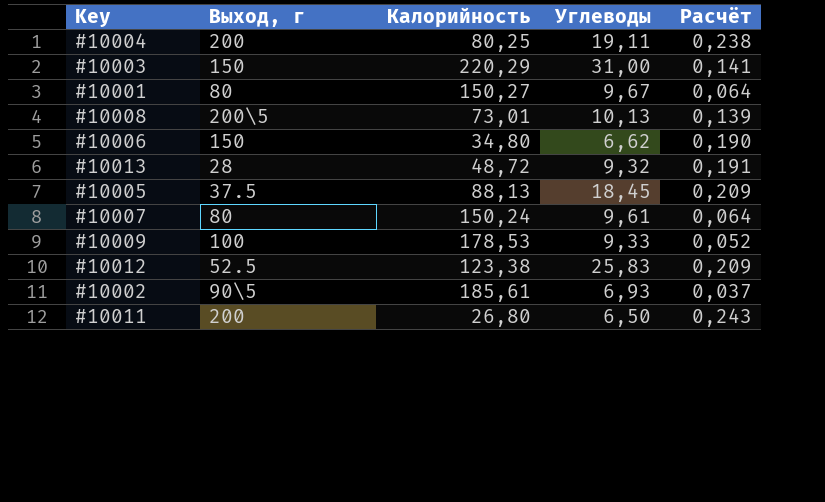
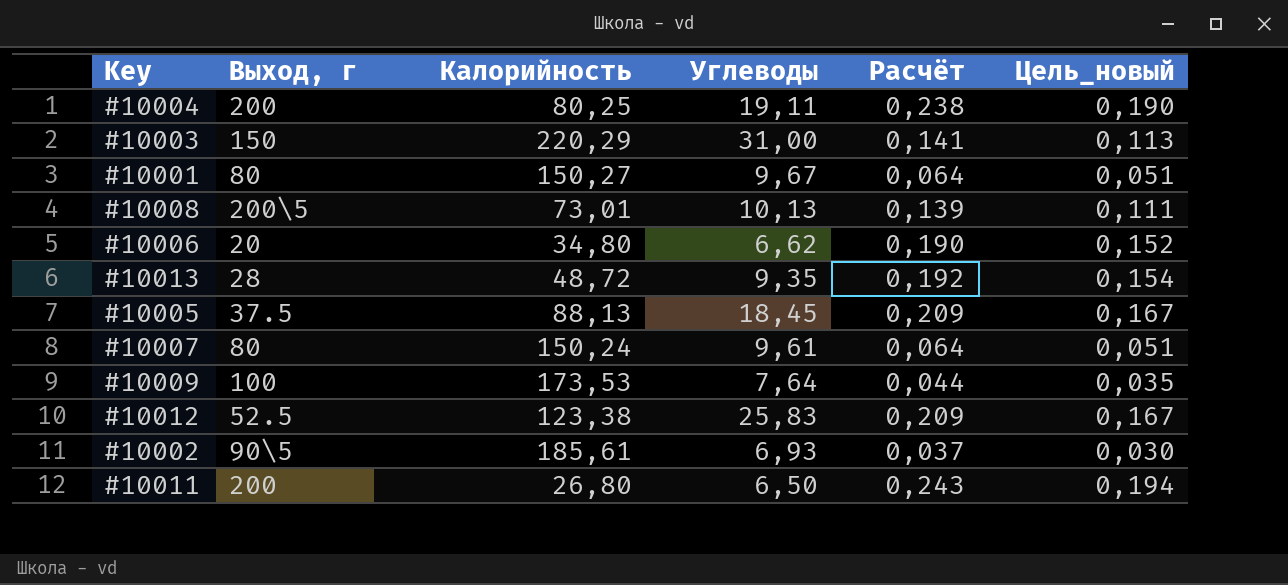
column Цель_новый | formula: none -> [Расчёт] * 0,8
#10006 | Выход, г: 150 -> 20
#10013 | Углеводы: 9,32 -> 9,35
#10013 | Расчёт: 0,191 -> 0,192
#10009 | Калорийность: 178,53 -> 173,53
#10009 | Углеводы: 9,33 -> 7,64
#10009 | Расчёт: 0,052 -> 0,044

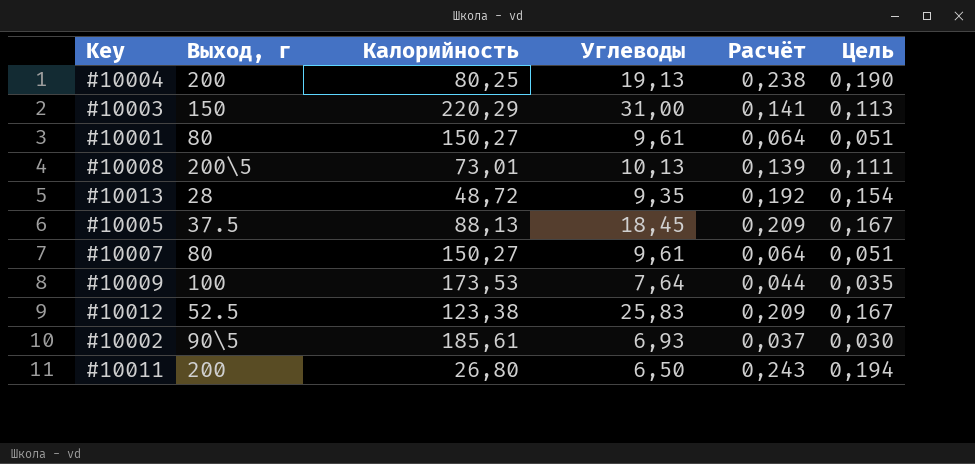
column name: Цель_новый -> Цель
row #10006: 20 | 34,80 | 6,62 | 0,190 | 0,152 -> none
#10004 | Углеводы: 19,11 -> 19,13
#10001 | Углеводы: 9,67 -> 9,61
#10007 | Калорийность: 150,24 -> 150,27

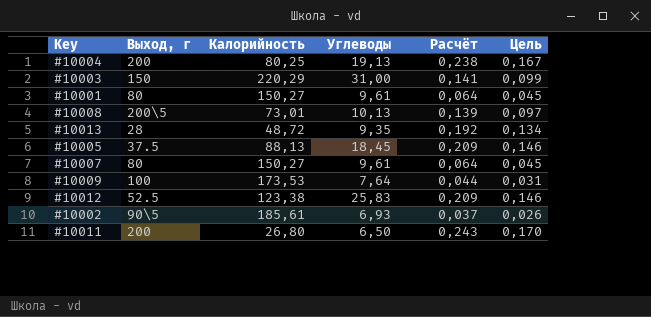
column Цель | formula: [Расчёт] * 0,8 -> [Расчёт] * 0,7

